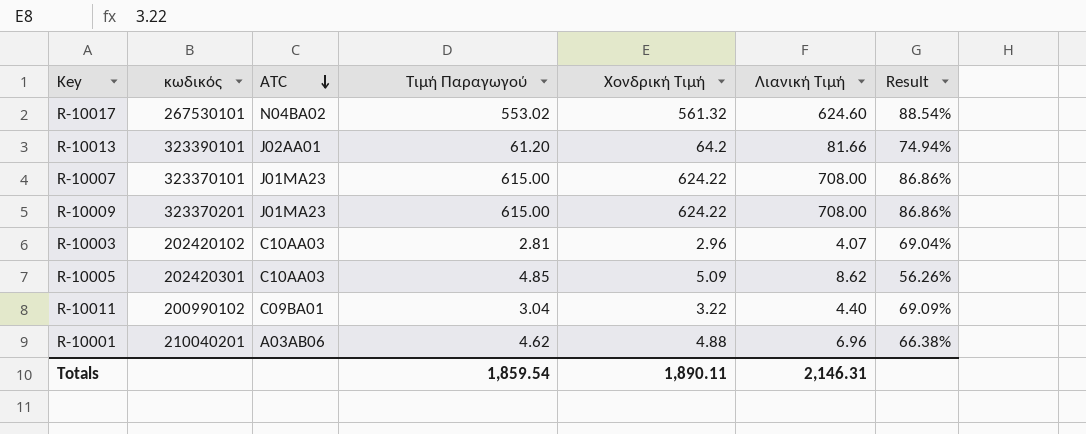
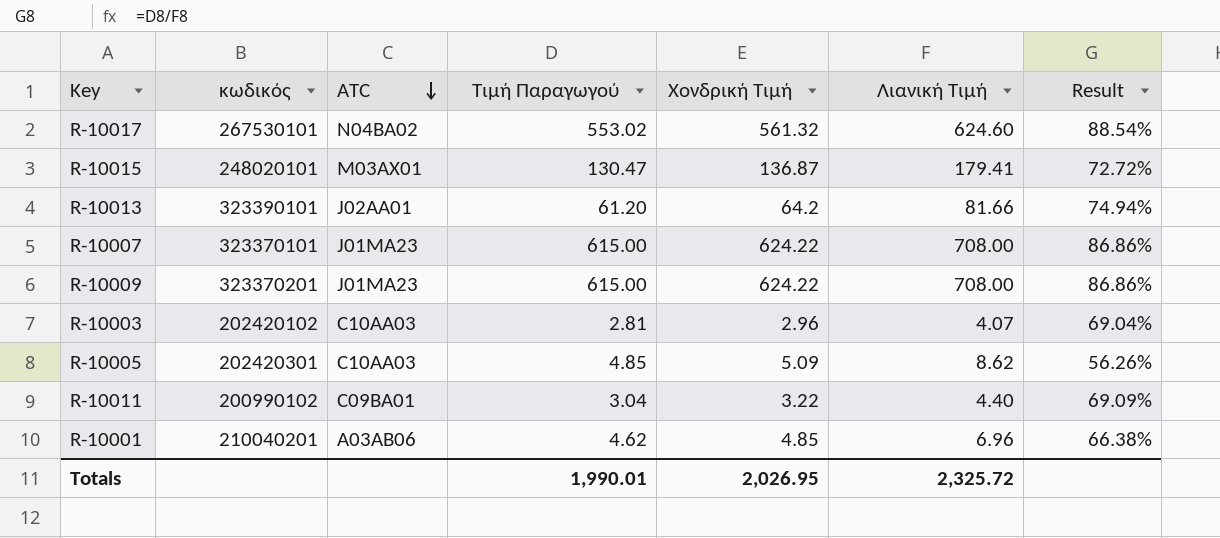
row R-10015: none -> 248020101 | M03AX01 | 130.47 | 136.87 | 179.41 | 72.72%
R-10001 | Χονδρική Τιμή: 4.88 -> 4.85
Totals | Τιμή Παραγωγού: 1,859.54 -> 1,990.01
Totals | Χονδρική Τιμή: 1,890.11 -> 2,026.95
Totals | Λιανική Τιμή: 2,146.31 -> 2,325.72

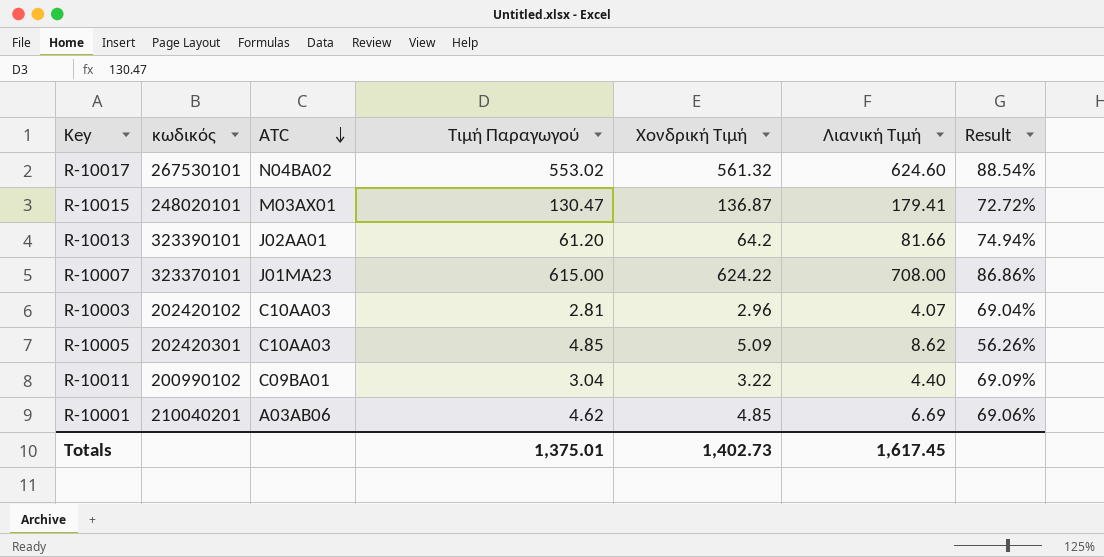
row R-10009: 323370201 | J01MA23 | 615.00 | 624.22 | 708.00 | 86.86% -> none
R-10001 | Λιανική Τιμή: 6.96 -> 6.69
R-10001 | Result: 66.38% -> 69.06%
Totals | Τιμή Παραγωγού: 1,990.01 -> 1,375.01
Totals | Χονδρική Τιμή: 2,026.95 -> 1,402.73
Totals | Λιανική Τιμή: 2,325.72 -> 1,617.45

